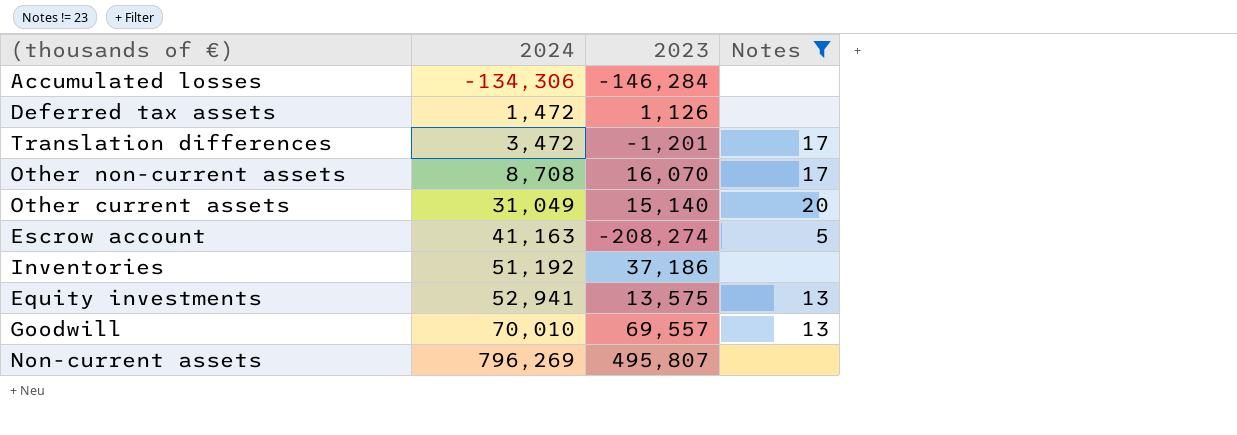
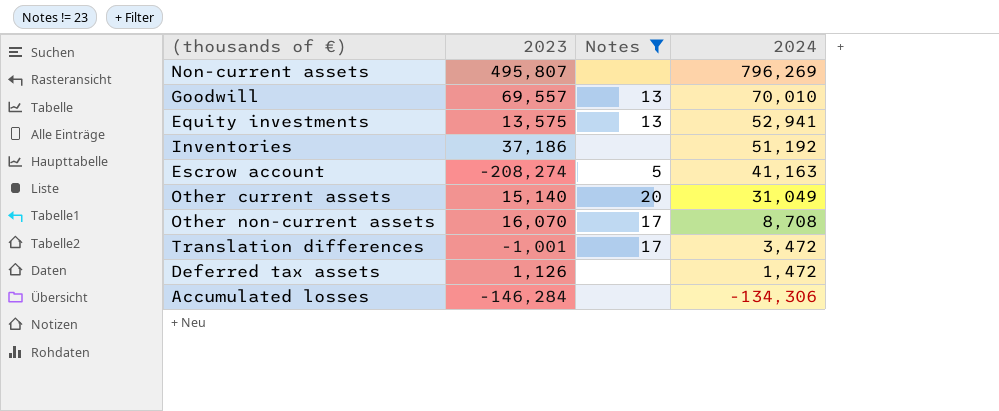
row order: 2024 ascending -> 2024 descending
column 2024 | position: 2 -> 4
Translation differences | 2023: -1,201 -> -1,001

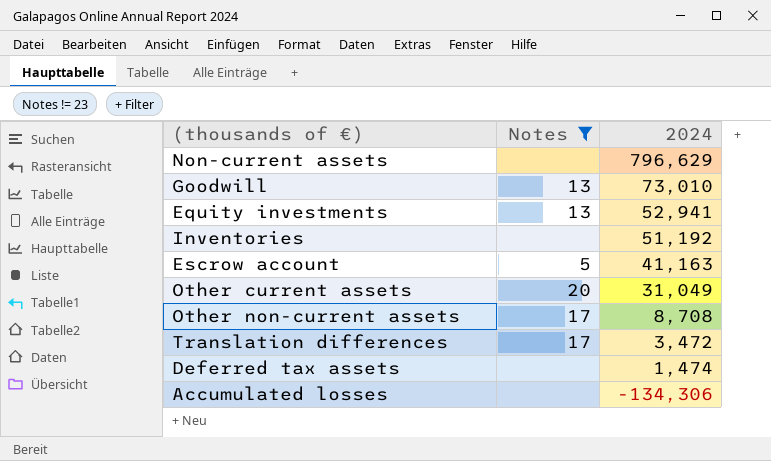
column 2023 | position: 2 -> none
Non-current assets | 2024: 796,269 -> 796,629
Goodwill | 2024: 70,010 -> 73,010
Deferred tax assets | 2024: 1,472 -> 1,474

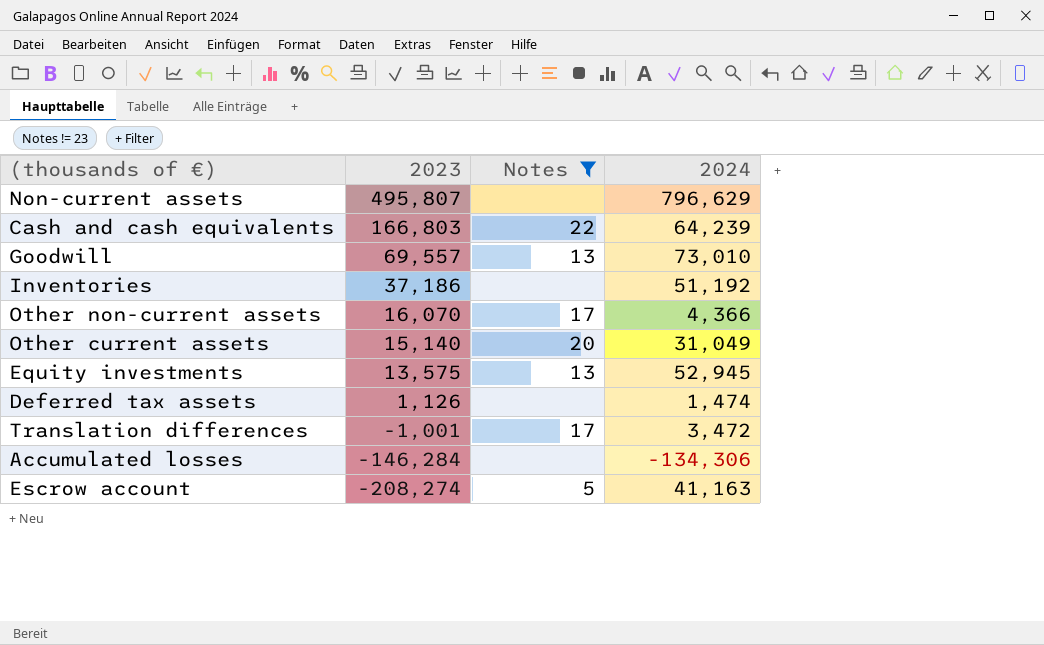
row order: 2024 descending -> 2023 descending
column 2023 | position: none -> 2
row Cash and cash equivalents: none -> 166,803 | 22 | 64,239
Other non-current assets | 2024: 8,708 -> 4,366
Equity investments | 2024: 52,941 -> 52,945

